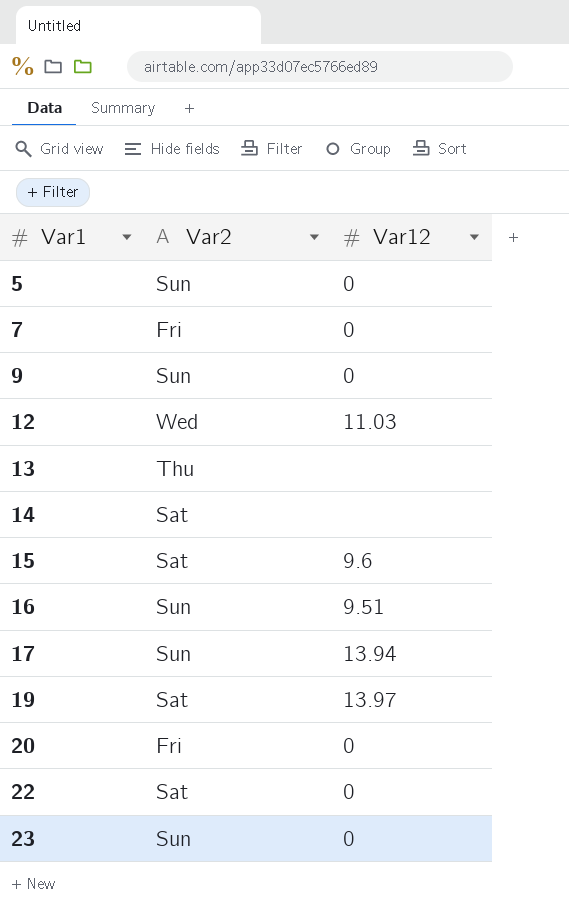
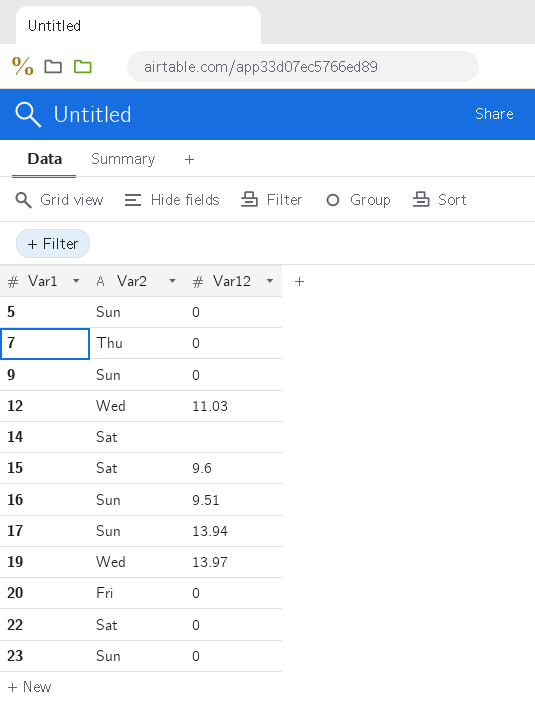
row 13: Thu | none -> none
7 | Var2: Fri -> Thu
19 | Var2: Sat -> Wed

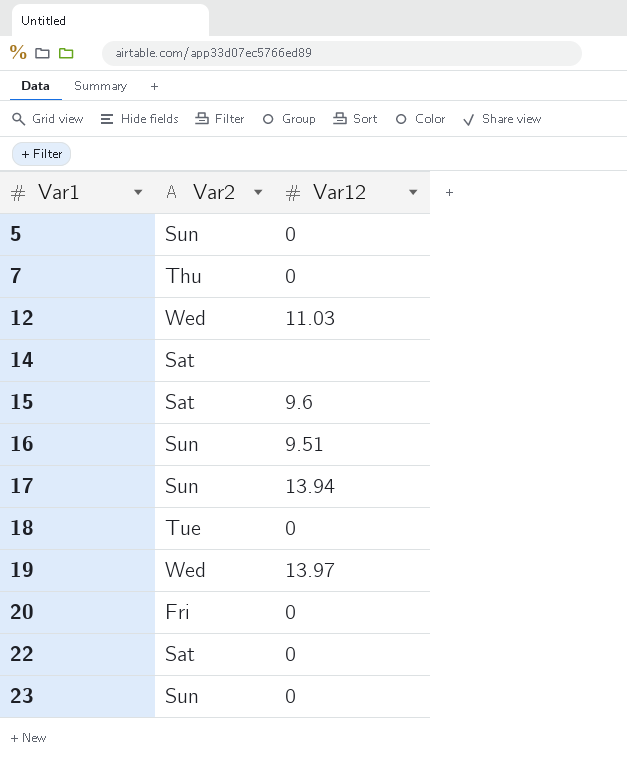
row 9: Sun | 0 -> none
row 18: none -> Tue | 0

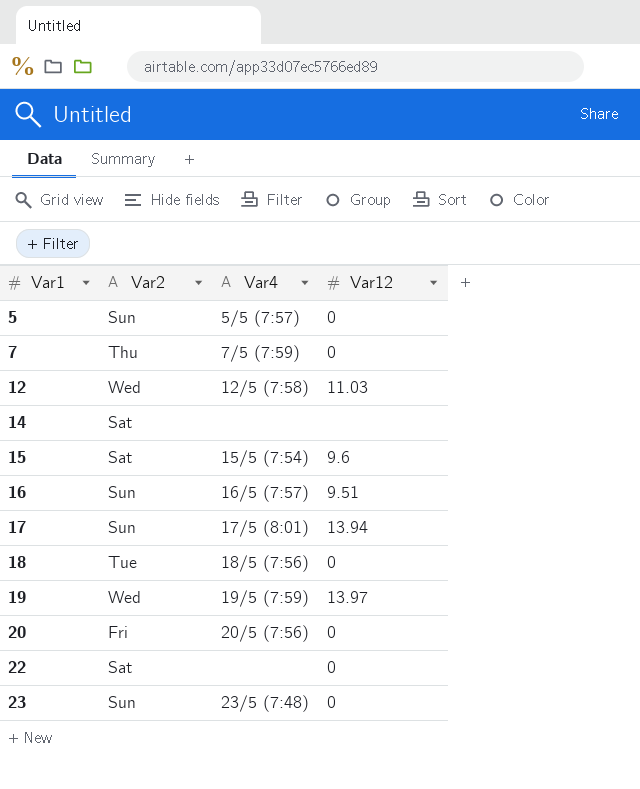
column Var4 | position: none -> 3

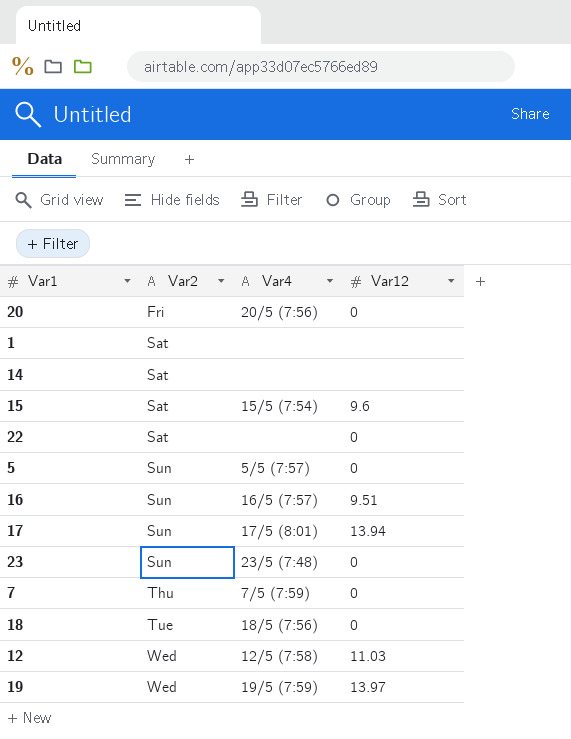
row order: Var1 ascending -> Var2 ascending
row 1: none -> Sat | none | none

